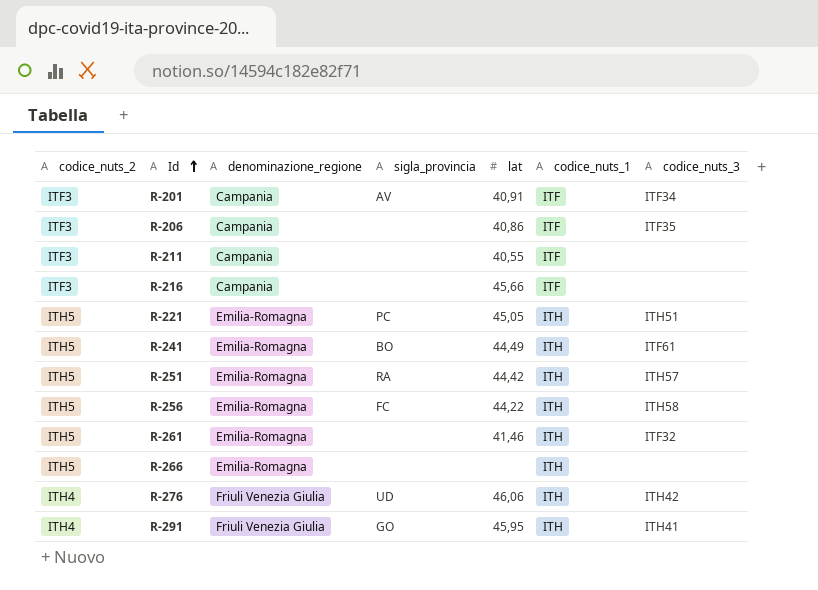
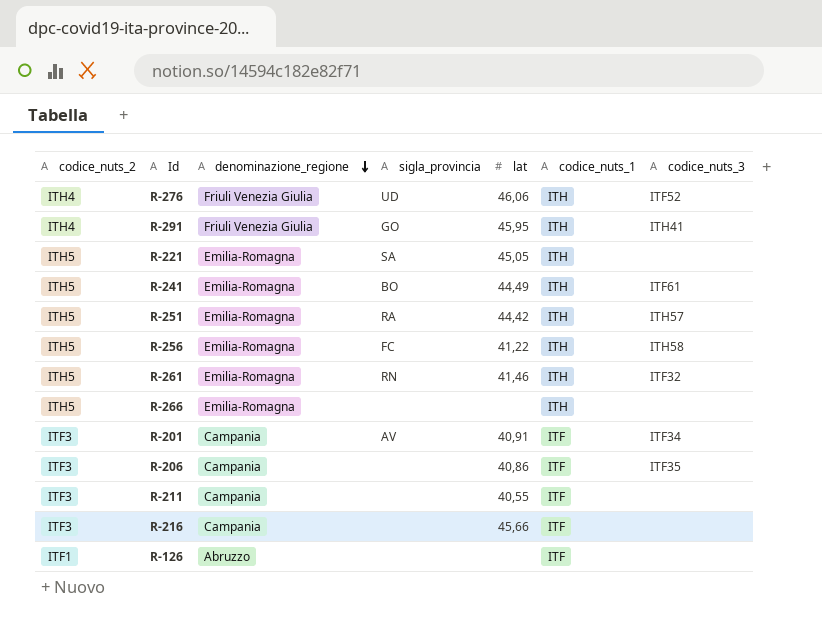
row order: Id ascending -> denominazione_regione descending
R-276 | codice_nuts_3: ITH42 -> ITF52
R-221 | sigla_provincia: PC -> SA
R-221 | codice_nuts_3: ITH51 -> none
R-256 | lat: 44,22 -> 41,22
R-261 | sigla_provincia: none -> RN
row R-126: none -> ITF1 | Abruzzo | none | none | ITF | none

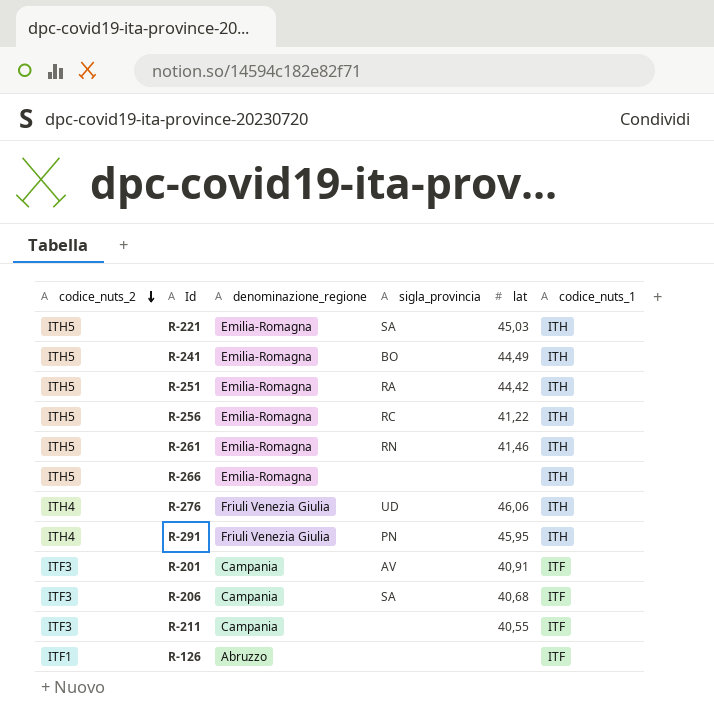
row order: denominazione_regione descending -> codice_nuts_2 descending
column codice_nuts_3 | position: 7 -> none
row R-216: ITF3 | Campania | none | 45,66 | ITF | none -> none
R-221 | lat: 45,05 -> 45,03
R-256 | sigla_provincia: FC -> RC
R-291 | sigla_provincia: GO -> PN
R-206 | sigla_provincia: none -> SA
R-206 | lat: 40,86 -> 40,68

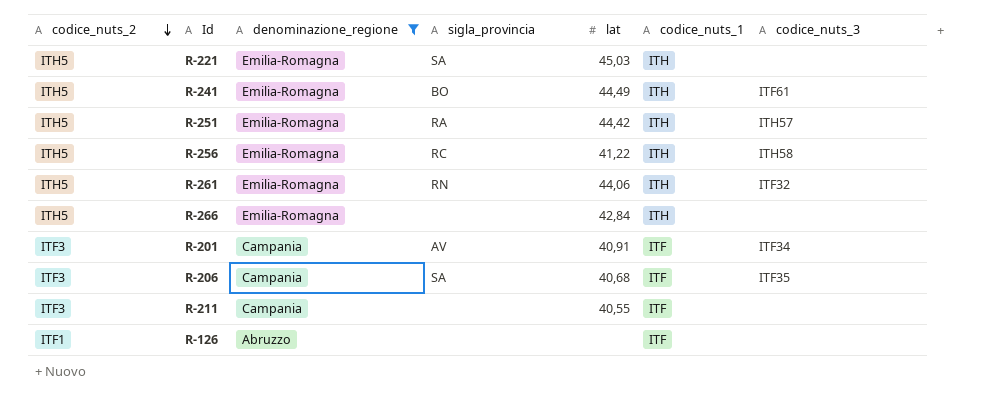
filter: none -> denominazione_regione != Friuli Venezia Giulia
column codice_nuts_3 | position: none -> 7
R-261 | lat: 41,46 -> 44,06
R-266 | lat: none -> 42,84

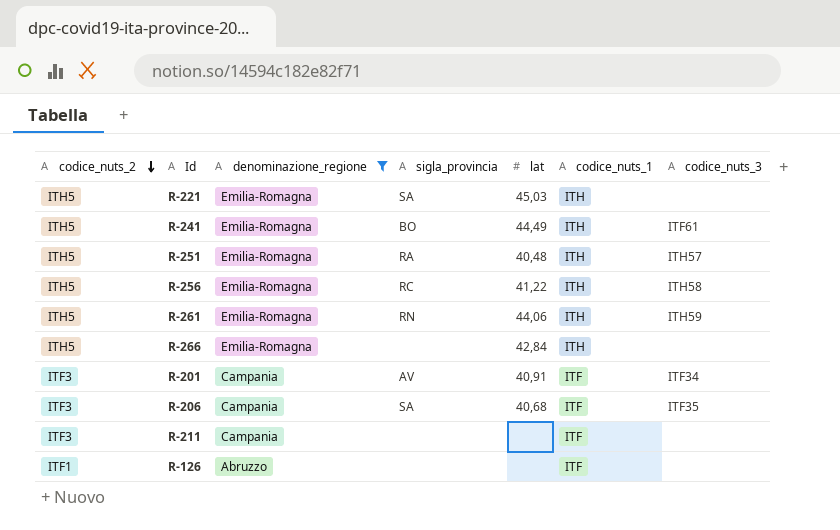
R-251 | lat: 44,42 -> 40,48
R-261 | codice_nuts_3: ITF32 -> ITH59
R-211 | lat: 40,55 -> none

